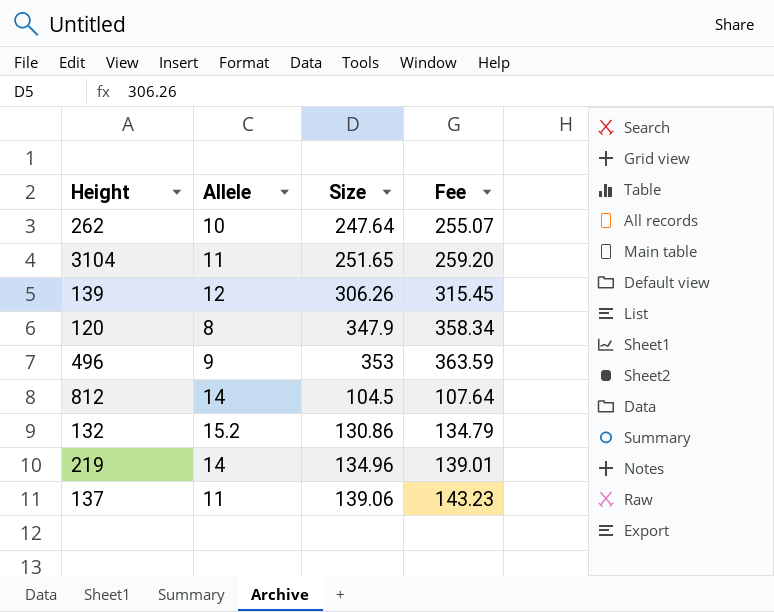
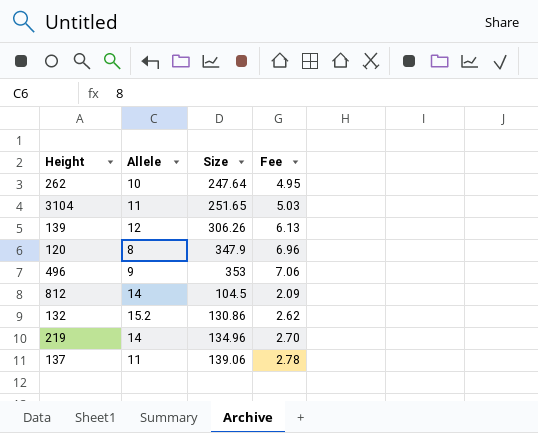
column Fee | formula: [Size] * 1.03 -> [Size] * 0.02

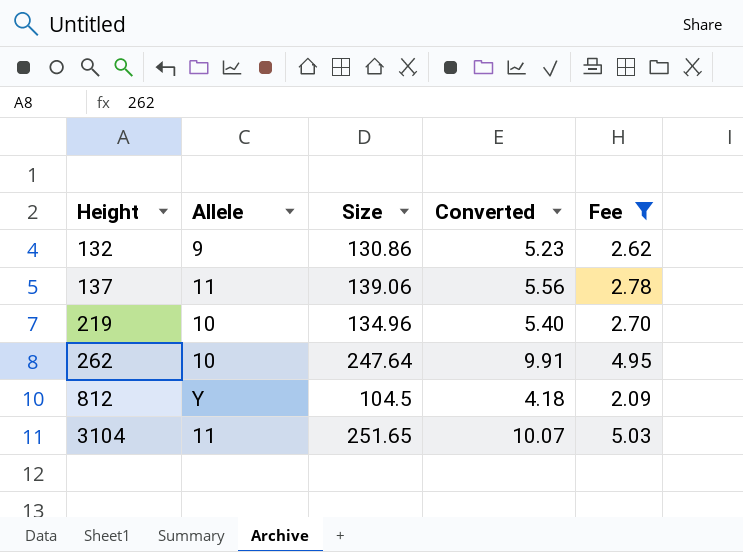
filter: none -> Fee <= 5.03
row order: none -> Height ascending
column Converted | formula: none -> [Size] * 0.04
132 | Allele: 15.2 -> 9
219 | Allele: 14 -> 10
812 | Allele: 14 -> Y

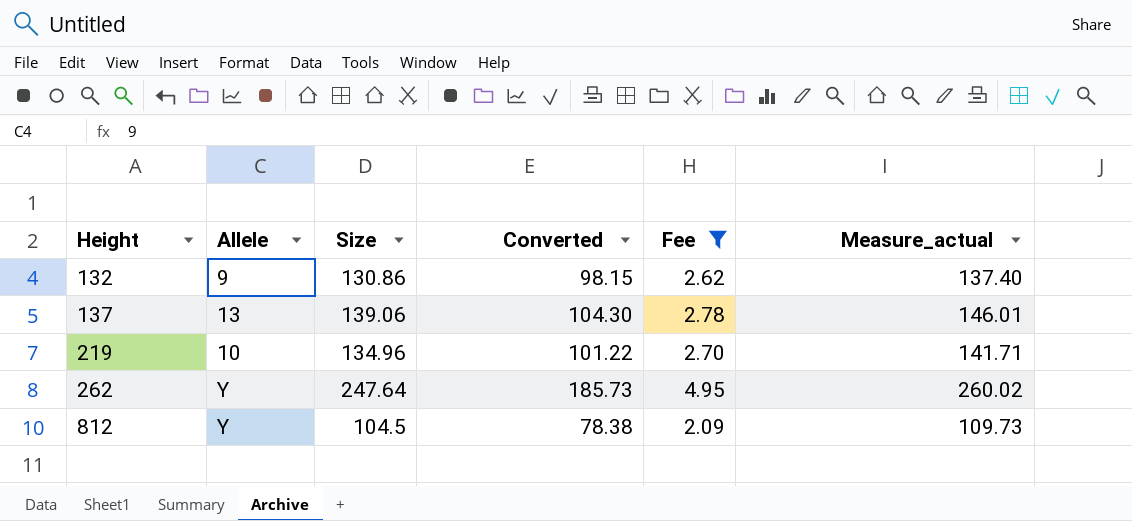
column Converted | formula: [Size] * 0.04 -> [Size] * 0.75
column Measure_actual | formula: none -> [Size] * 1.05
row 3104: 11 | 251.65 | 10.07 | 5.03 -> none
137 | Allele: 11 -> 13
262 | Allele: 10 -> Y

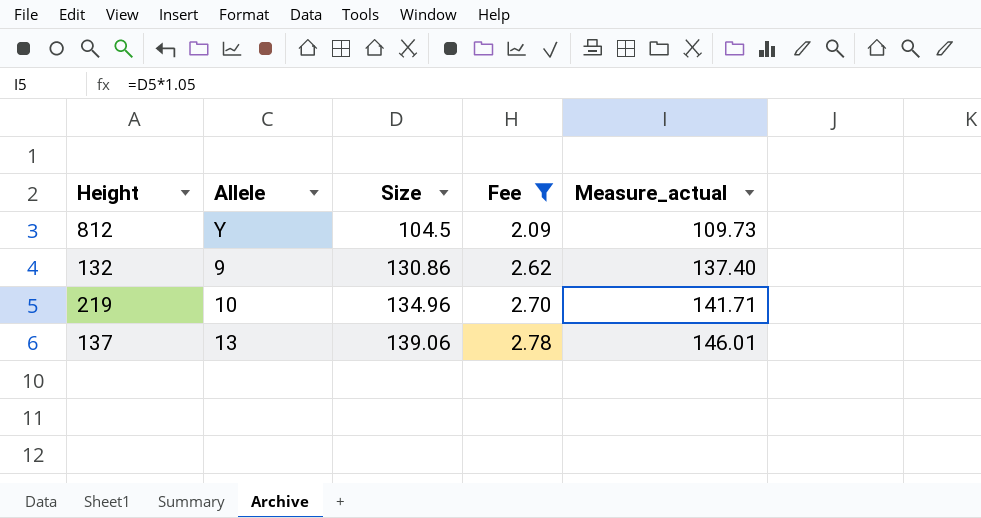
row order: Height ascending -> Size ascending
column Converted | formula: [Size] * 0.75 -> none
row 262: Y | 247.64 | 185.73 | 4.95 | 260.02 -> none

